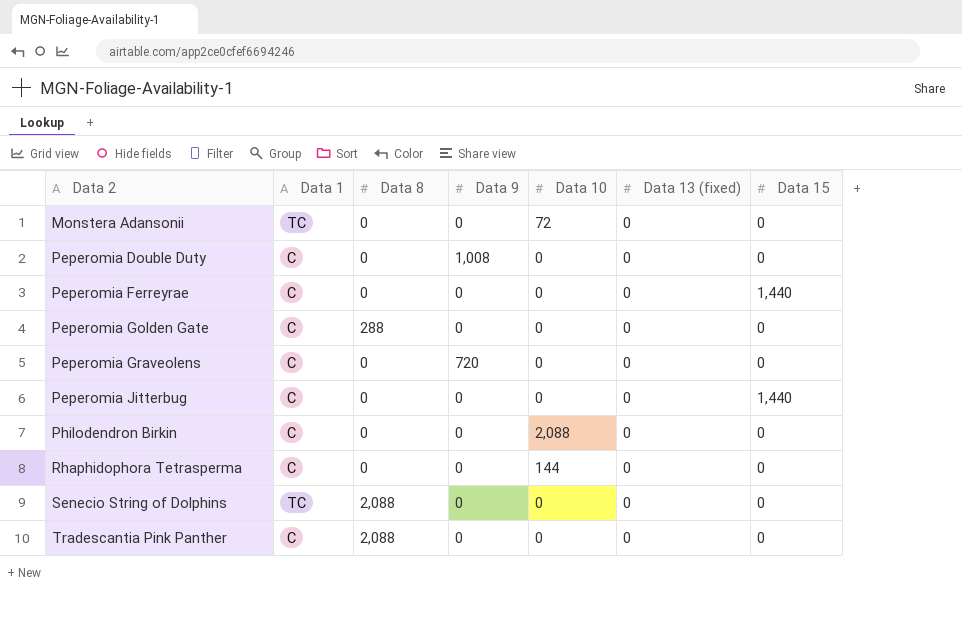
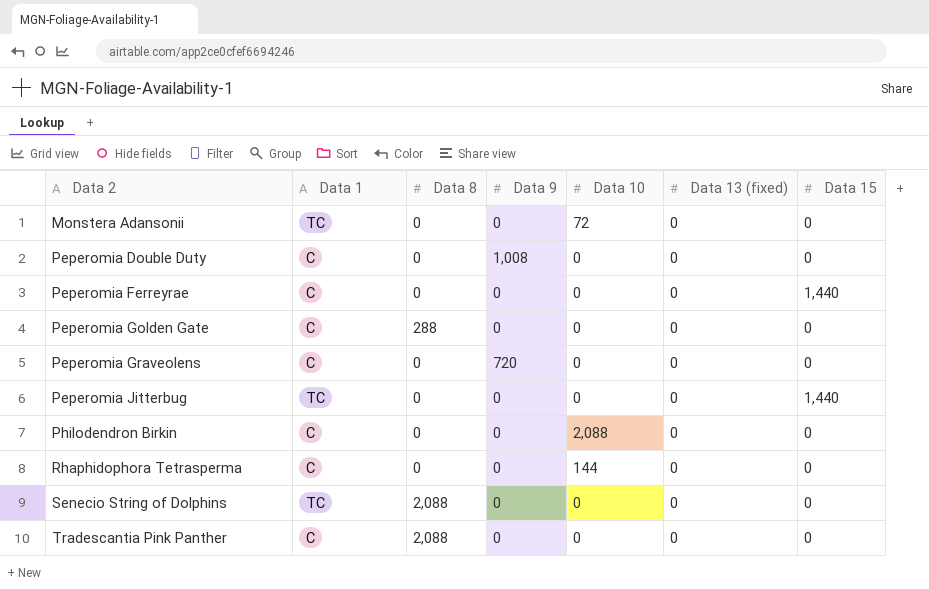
Peperomia Jitterbug | Data 1: C -> TC

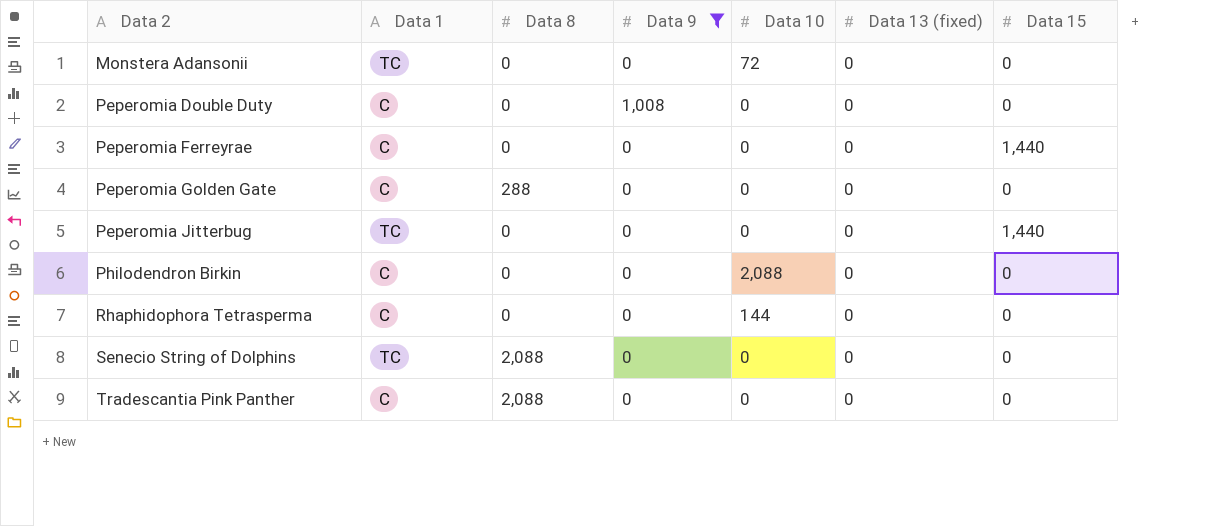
filter: none -> Data 9 != 720

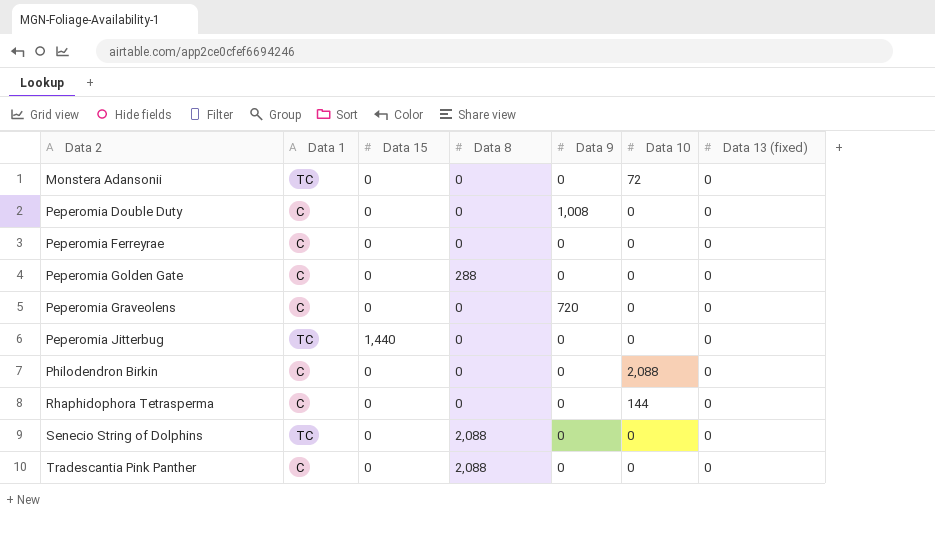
filter: Data 9 != 720 -> none
column Data 15 | position: 7 -> 3
Peperomia Ferreyrae | Data 15: 1,440 -> 0

